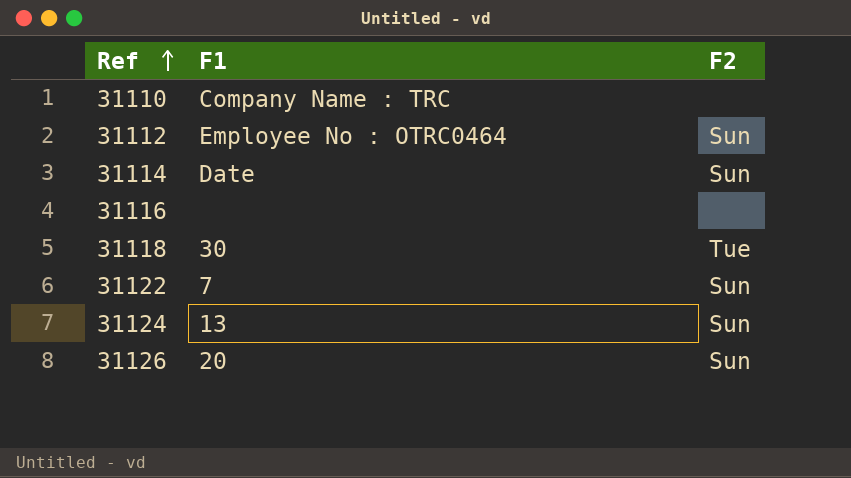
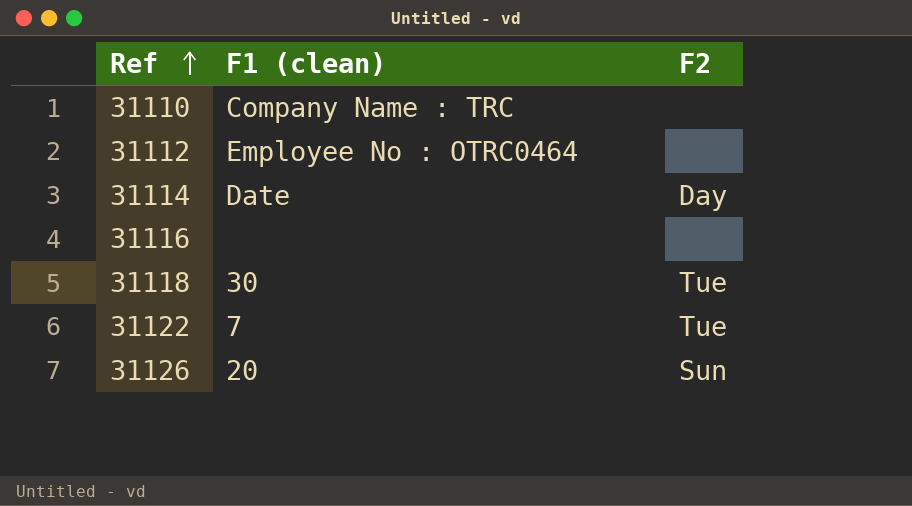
column name: F1 -> F1 (clean)
row 31124: 13 | Sun -> none
31112 | F2: Sun -> none
31114 | F2: Sun -> Day
31122 | F2: Sun -> Tue

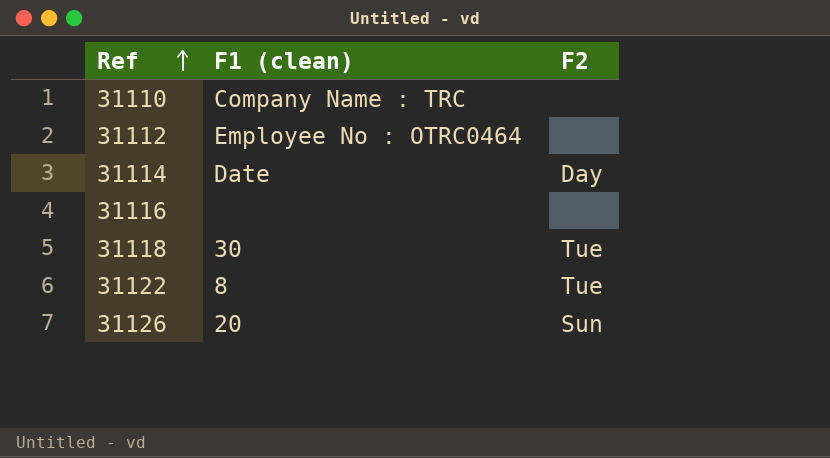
31122 | F1 (clean): 7 -> 8

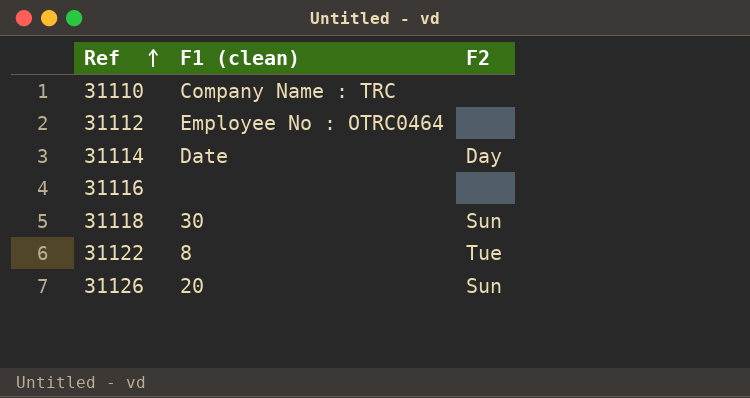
31118 | F2: Tue -> Sun

